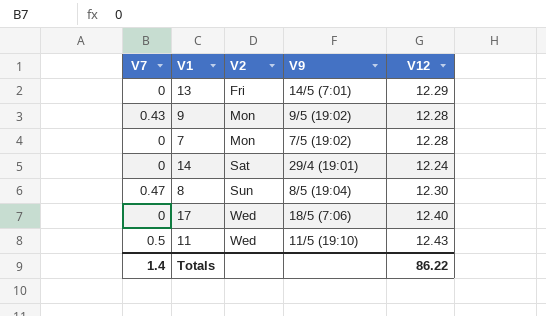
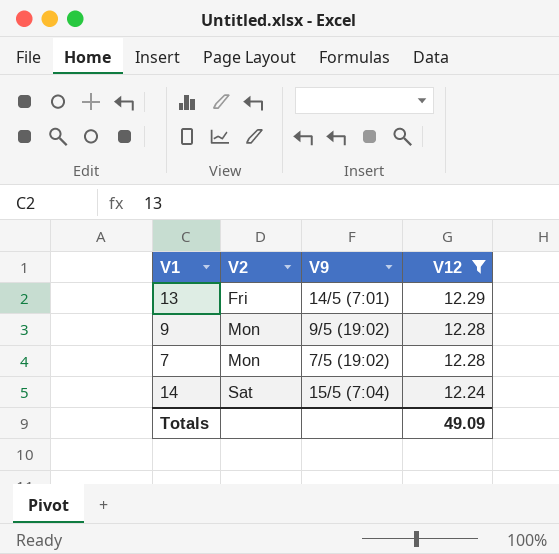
filter: none -> V12 <= 12.29
column V7 | position: 1 -> none
14 | V9: 29/4 (19:01) -> 15/5 (7:04)
Totals | V12: 86.22 -> 49.09

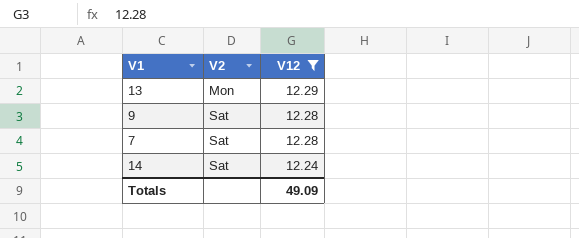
column V9 | position: 3 -> none
13 | V2: Fri -> Mon
9 | V2: Mon -> Sat
7 | V2: Mon -> Sat

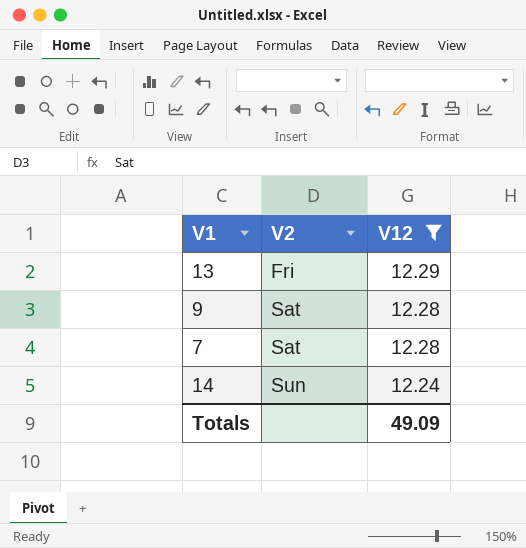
13 | V2: Mon -> Fri
14 | V2: Sat -> Sun

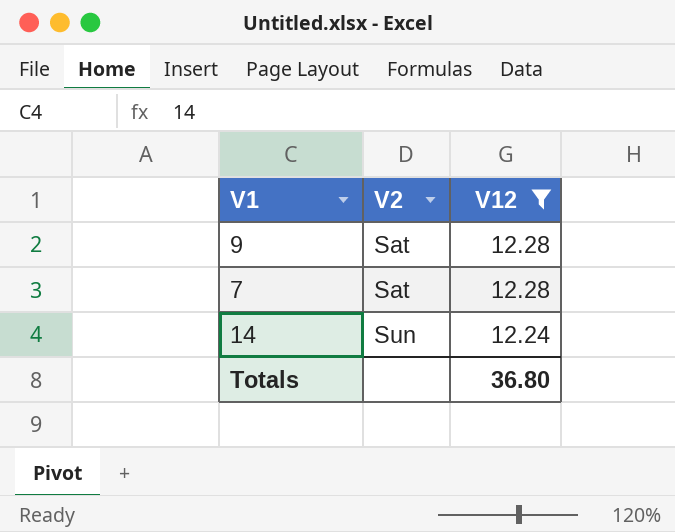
row 13: Fri | 12.29 -> none
Totals | V12: 49.09 -> 36.80

